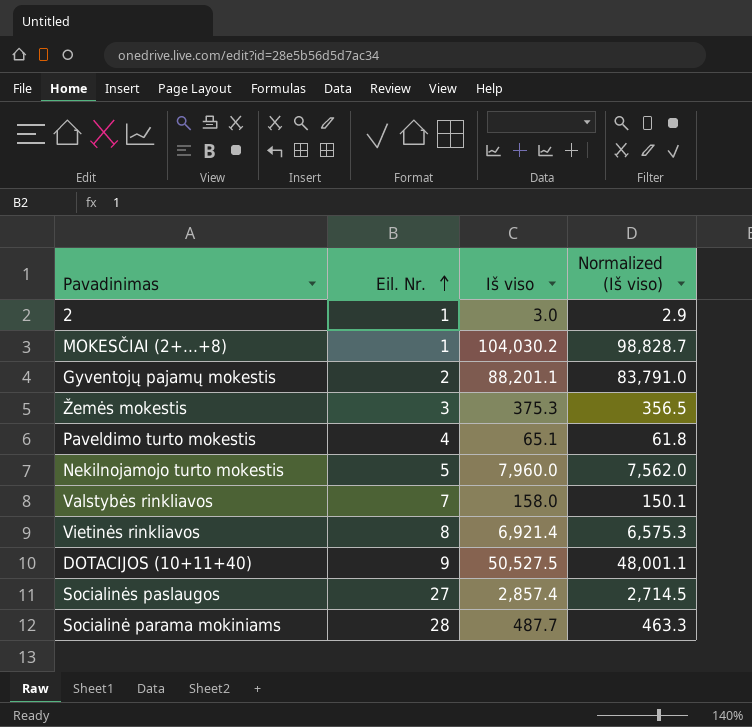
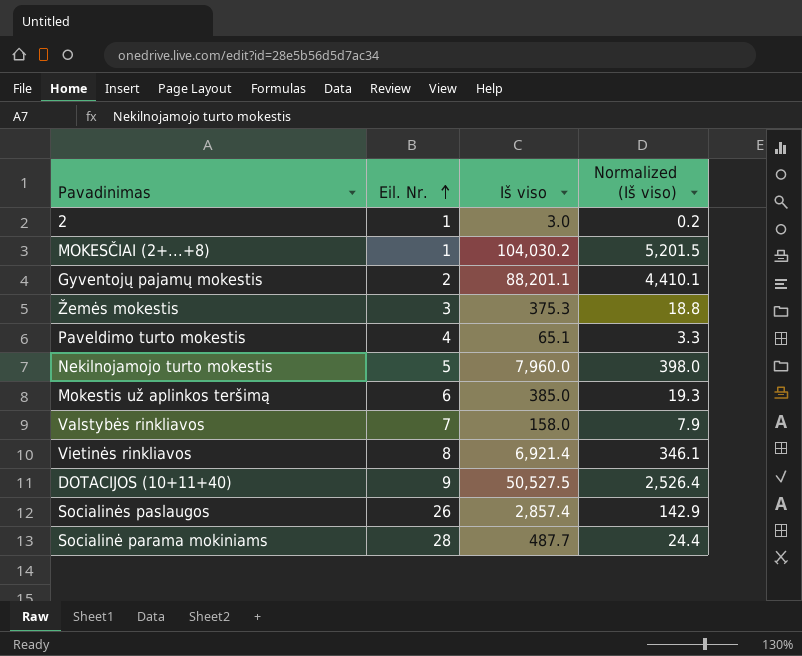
column Normalized (Iš viso) | formula: [Iš viso] * 0.95 -> [Iš viso] * 0.05
row Mokestis už aplinkos teršimą: none -> 6 | 385.0 | 19.3
Socialinės paslaugos | Eil. Nr.: 27 -> 26

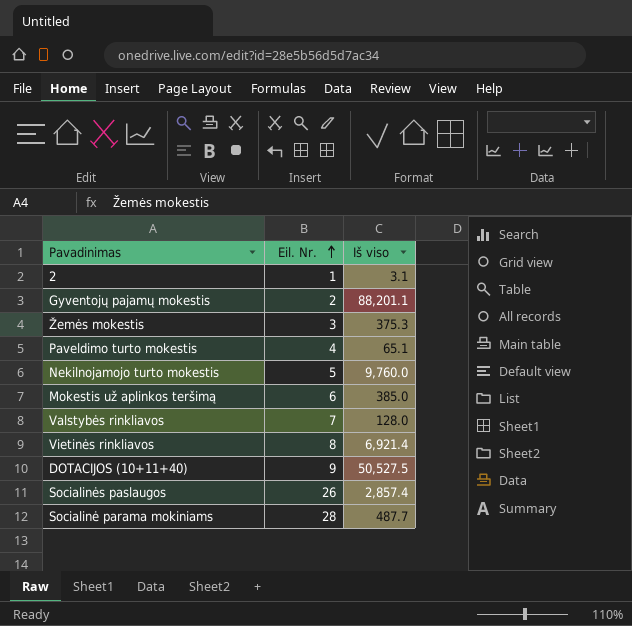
column Normalized (Iš viso) | formula: [Iš viso] * 0.05 -> none
row MOKESČIAI (2+...+8): 1 | 104,030.2 | 5,201.5 -> none
2 | Iš viso: 3.0 -> 3.1
Nekilnojamojo turto mokestis | Iš viso: 7,960.0 -> 9,760.0
Valstybės rinkliavos | Iš viso: 158.0 -> 128.0

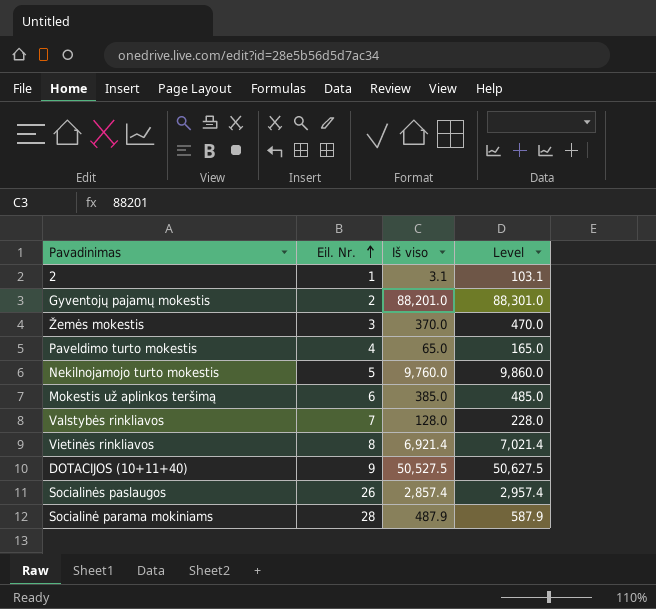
column Level | formula: none -> [Iš viso] + 100
Gyventojų pajamų mokestis | Iš viso: 88,201.1 -> 88,201.0
Žemės mokestis | Iš viso: 375.3 -> 370.0
Paveldimo turto mokestis | Iš viso: 65.1 -> 65.0
Socialinė parama mokiniams | Iš viso: 487.7 -> 487.9

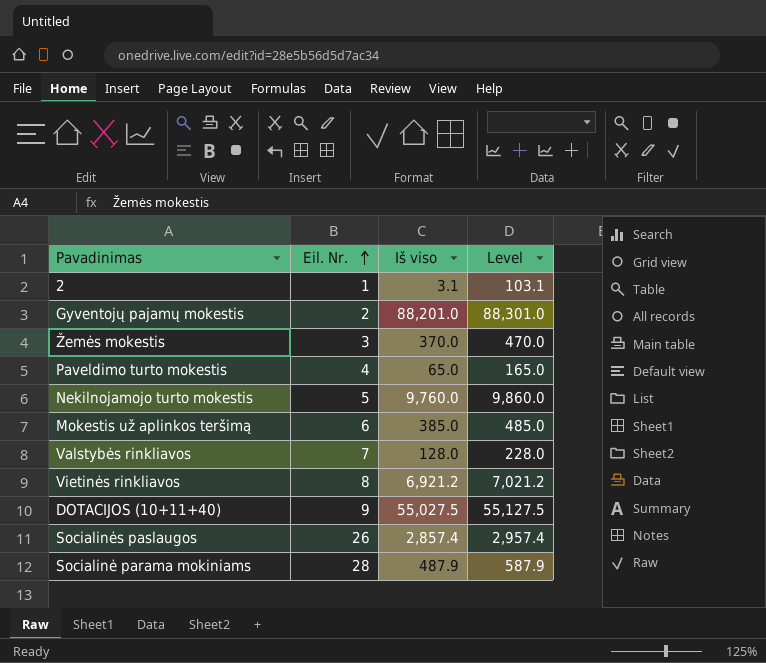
Vietinės rinkliavos | Iš viso: 6,921.4 -> 6,921.2
Vietinės rinkliavos | Level: 7,021.4 -> 7,021.2
DOTACIJOS (10+11+40) | Iš viso: 50,527.5 -> 55,027.5
DOTACIJOS (10+11+40) | Level: 50,627.5 -> 55,127.5

